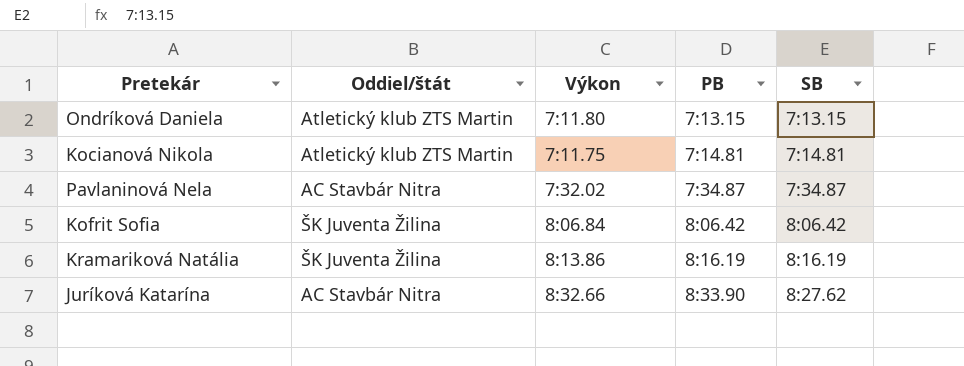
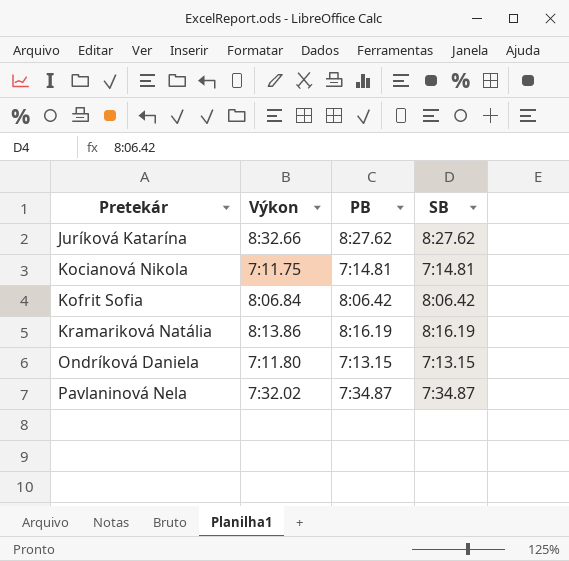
row order: PB ascending -> Pretekár ascending
column Oddiel/štát | position: 2 -> none
Juríková Katarína | PB: 8:33.90 -> 8:27.62

